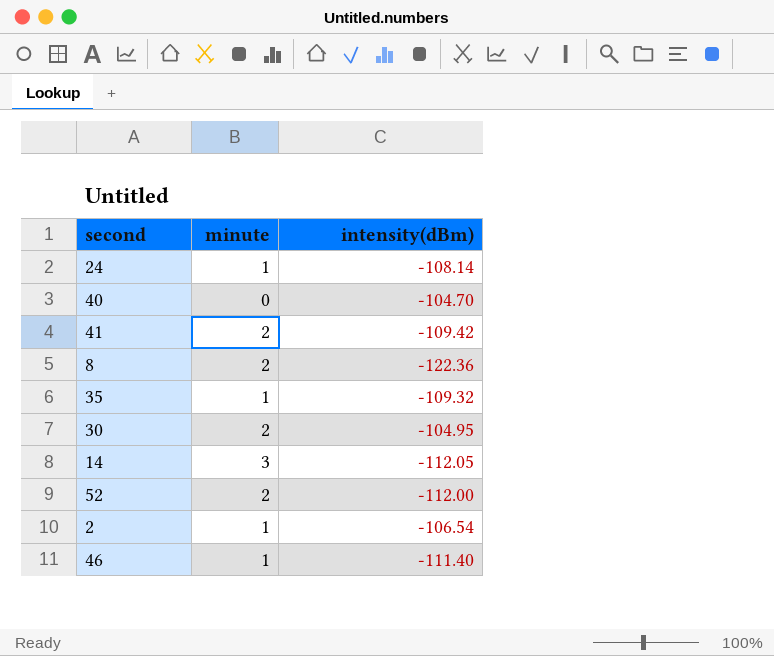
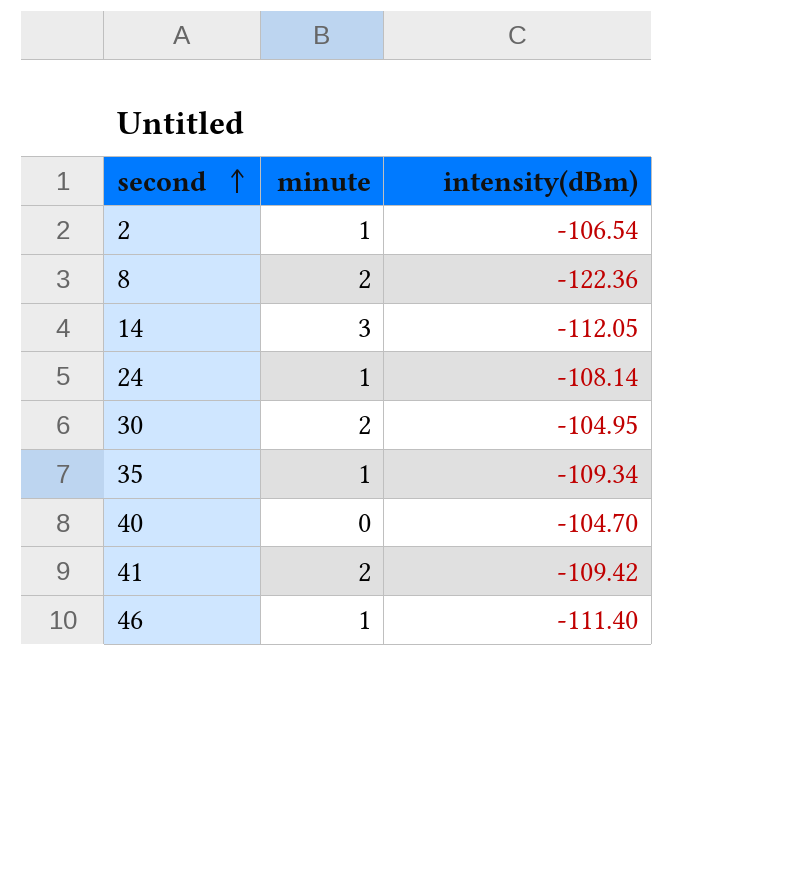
row order: none -> second ascending
row 52: 2 | -112.00 -> none
35 | intensity(dBm): -109.32 -> -109.34

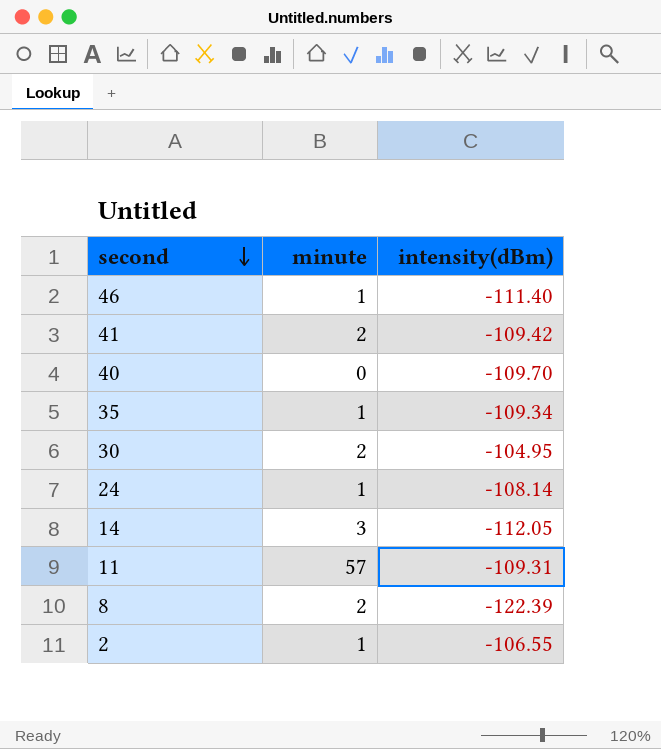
row order: second ascending -> second descending
40 | intensity(dBm): -104.70 -> -109.70
row 11: none -> 57 | -109.31
8 | intensity(dBm): -122.36 -> -122.39
2 | intensity(dBm): -106.54 -> -106.55

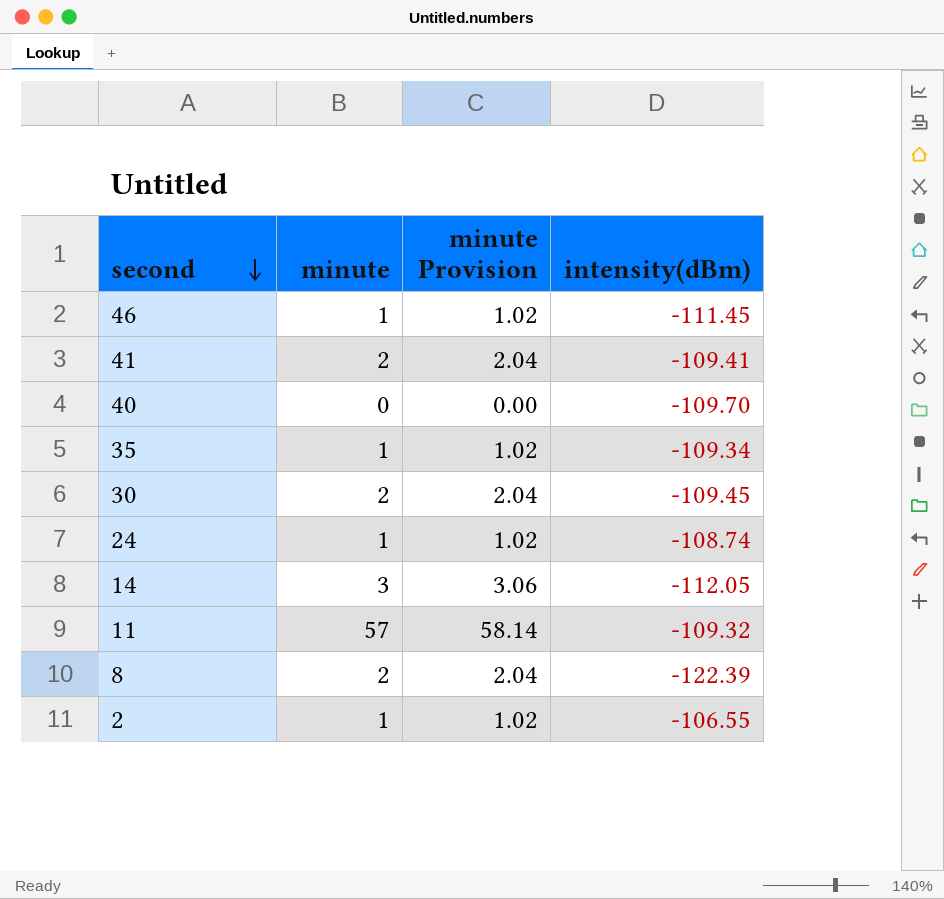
column minute Provision | formula: none -> [minute] * 1.02
46 | intensity(dBm): -111.40 -> -111.45
41 | intensity(dBm): -109.42 -> -109.41
30 | intensity(dBm): -104.95 -> -109.45
24 | intensity(dBm): -108.14 -> -108.74
11 | intensity(dBm): -109.31 -> -109.32

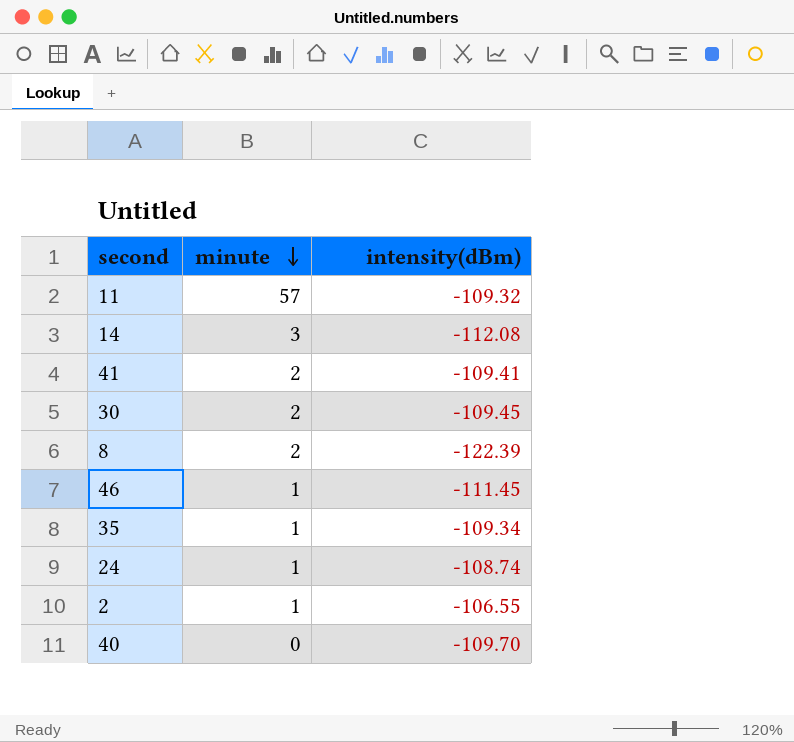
row order: second descending -> minute descending
column minute Provision | formula: [minute] * 1.02 -> none
14 | intensity(dBm): -112.05 -> -112.08

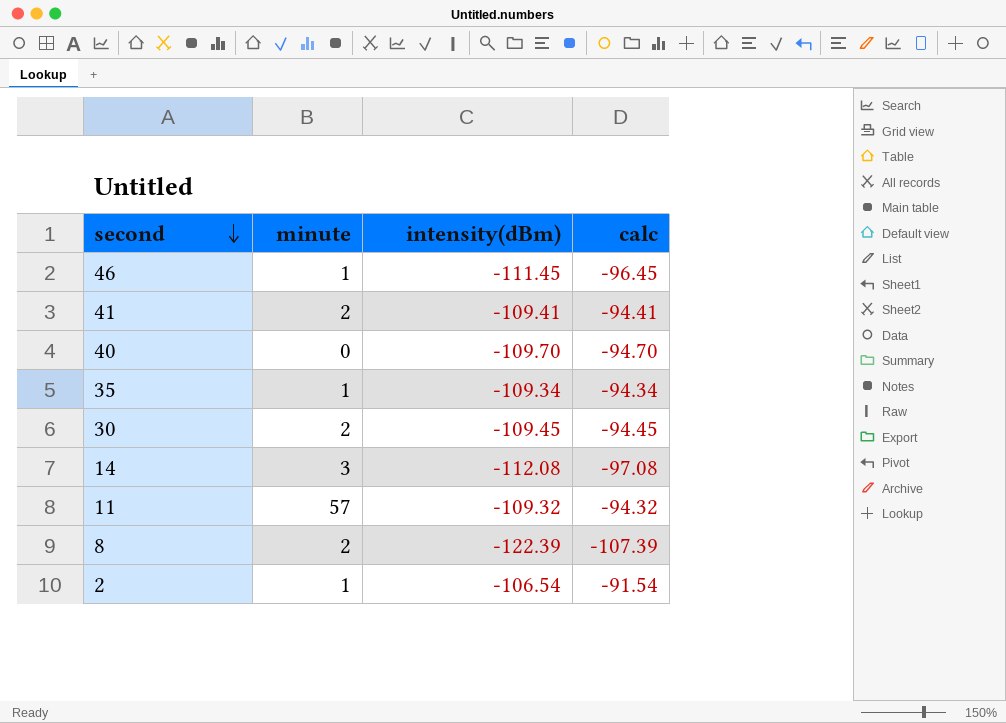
row order: minute descending -> second descending
column calc | formula: none -> [intensity(dBm)] + 15
row 24: 1 | -108.74 -> none
2 | intensity(dBm): -106.55 -> -106.54

